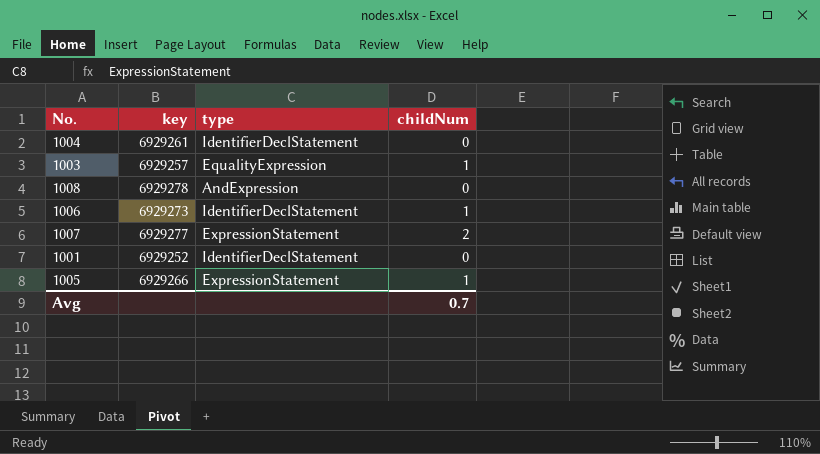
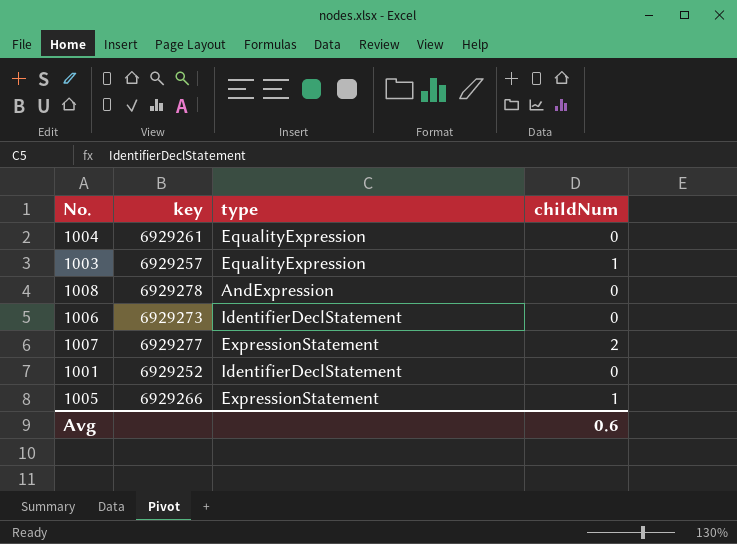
1004 | type: IdentifierDeclStatement -> EqualityExpression
1006 | childNum: 1 -> 0
Avg | childNum: 0.7 -> 0.6

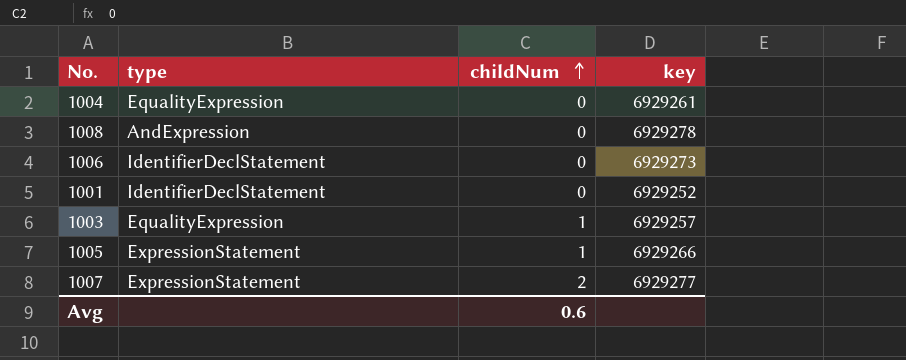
row order: none -> childNum ascending
column key | position: 2 -> 4

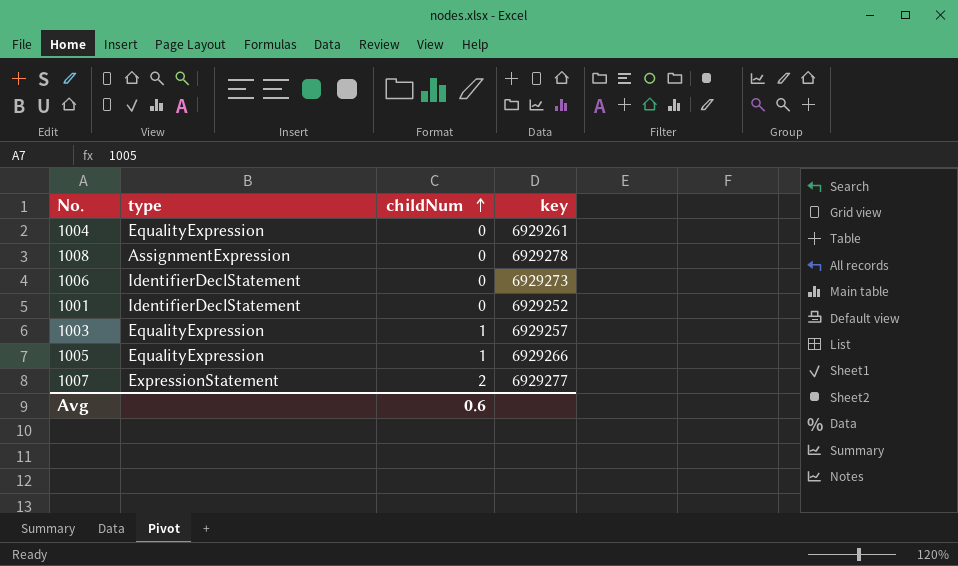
1008 | type: AndExpression -> AssignmentExpression
1005 | type: ExpressionStatement -> EqualityExpression

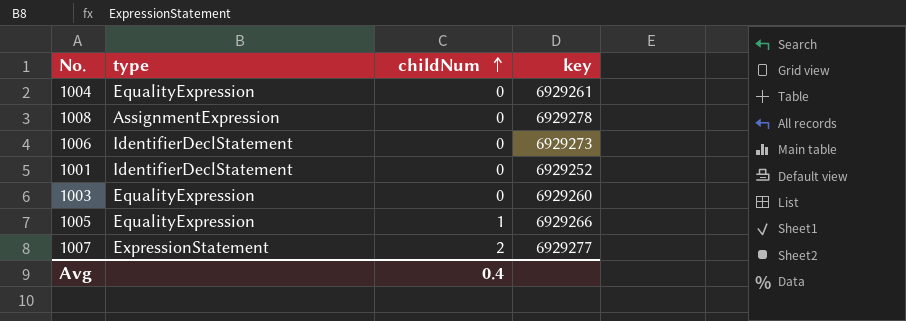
1003 | childNum: 1 -> 0
1003 | key: 6929257 -> 6929260
Avg | childNum: 0.6 -> 0.4

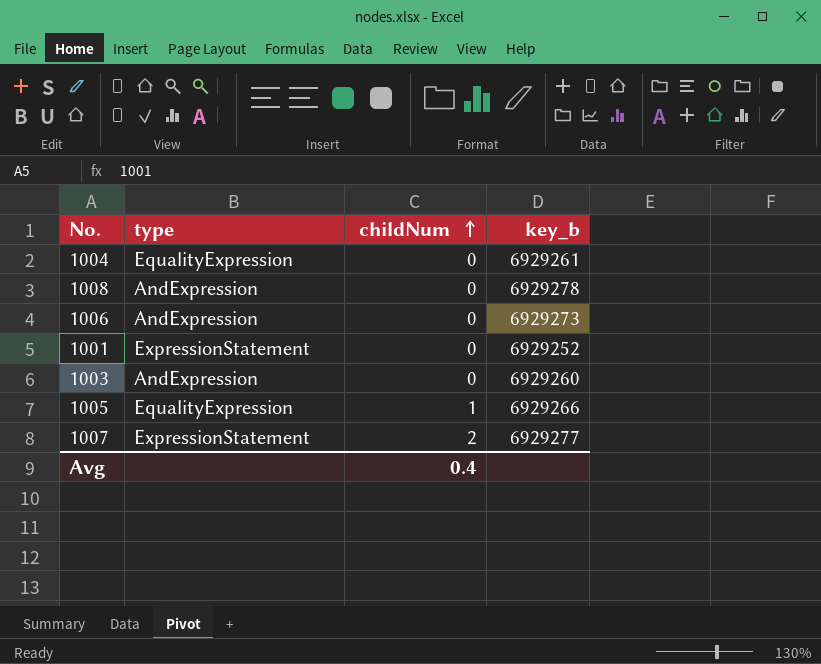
column name: key -> key_b
1008 | type: AssignmentExpression -> AndExpression
1006 | type: IdentifierDeclStatement -> AndExpression
1001 | type: IdentifierDeclStatement -> ExpressionStatement
1003 | type: EqualityExpression -> AndExpression

